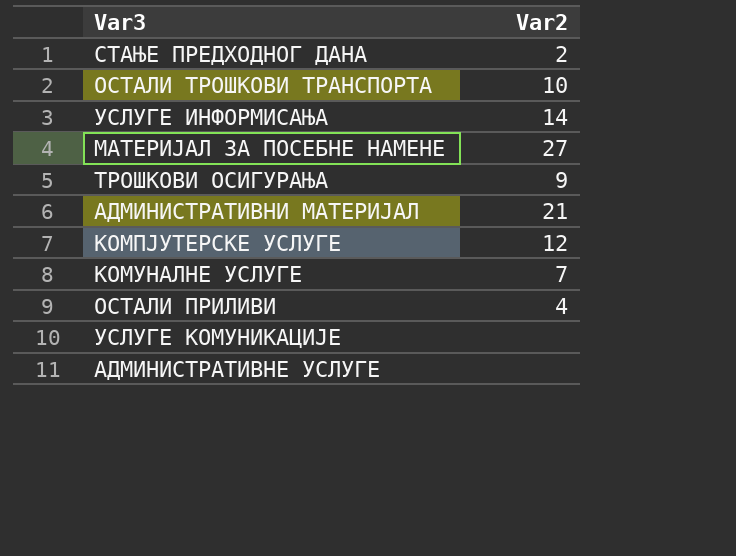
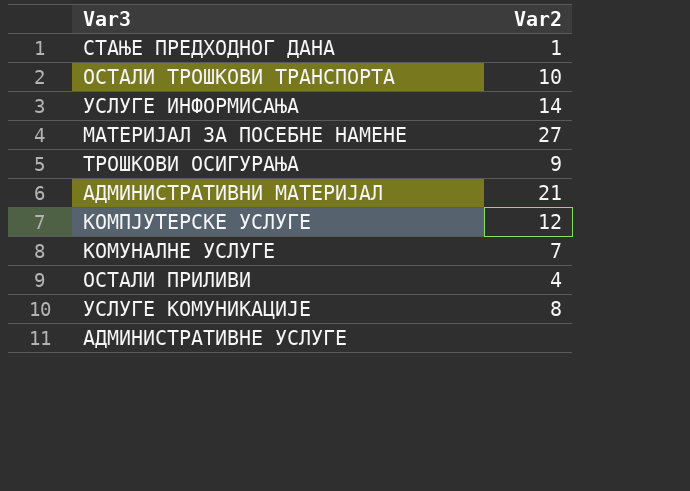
СТАЊЕ ПРЕДХОДНОГ ДАНА | Var2: 2 -> 1
УСЛУГЕ КОМУНИКАЦИЈЕ | Var2: none -> 8

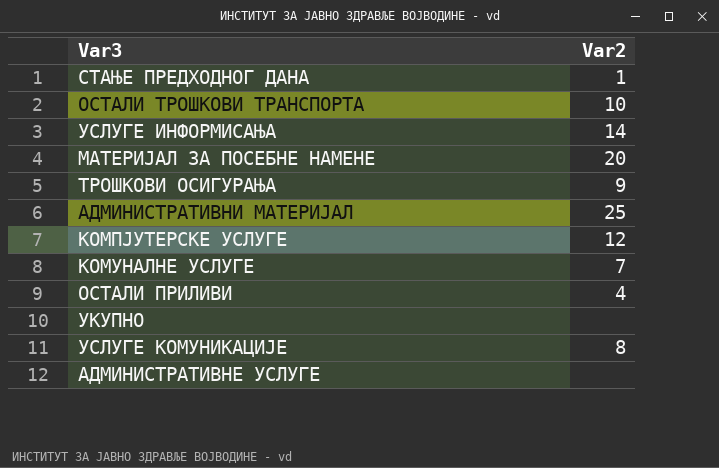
МАТЕРИЈАЛ ЗА ПОСЕБНЕ НАМЕНЕ | Var2: 27 -> 20
АДМИНИСТРАТИВНИ МАТЕРИЈАЛ | Var2: 21 -> 25
row УКУПНО: none -> none

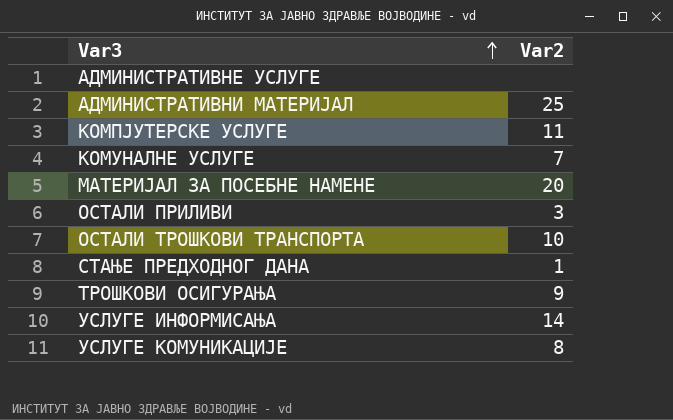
row order: none -> Var3 ascending
row УКУПНО: none -> none
КОМПЈУТЕРСКЕ УСЛУГЕ | Var2: 12 -> 11
ОСТАЛИ ПРИЛИВИ | Var2: 4 -> 3

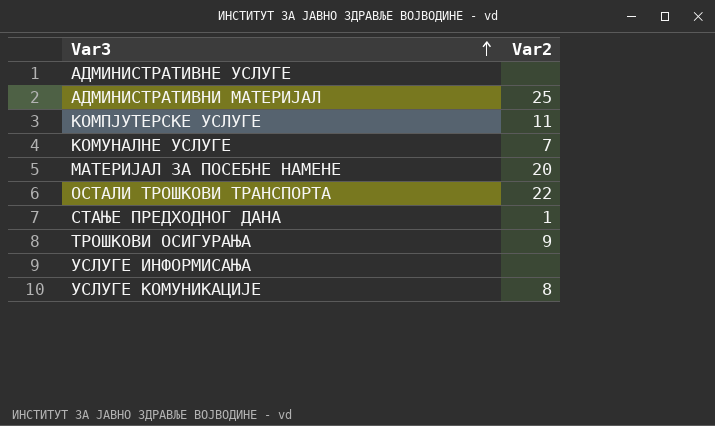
row ОСТАЛИ ПРИЛИВИ: 3 -> none
ОСТАЛИ ТРОШКОВИ ТРАНСПОРТА | Var2: 10 -> 22
УСЛУГЕ ИНФОРМИСАЊА | Var2: 14 -> none

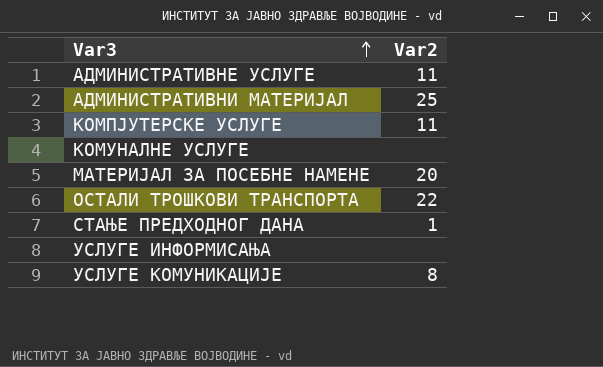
row ТРОШКОВИ ОСИГУРАЊА: 9 -> none
АДМИНИСТРАТИВНЕ УСЛУГЕ | Var2: none -> 11
КОМУНАЛНЕ УСЛУГЕ | Var2: 7 -> none

